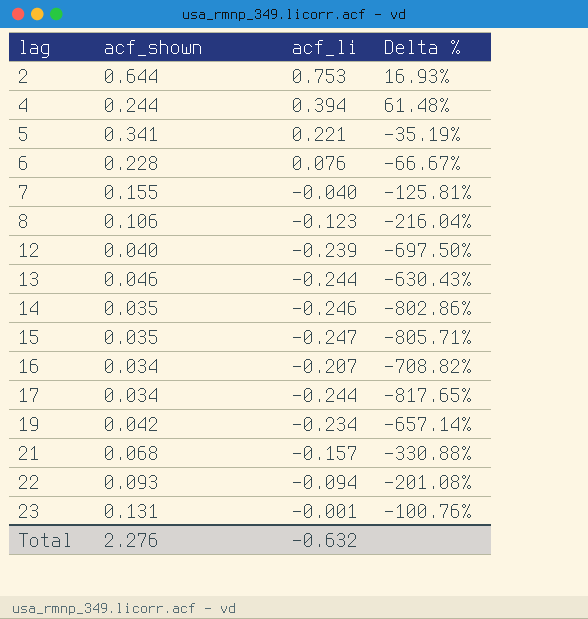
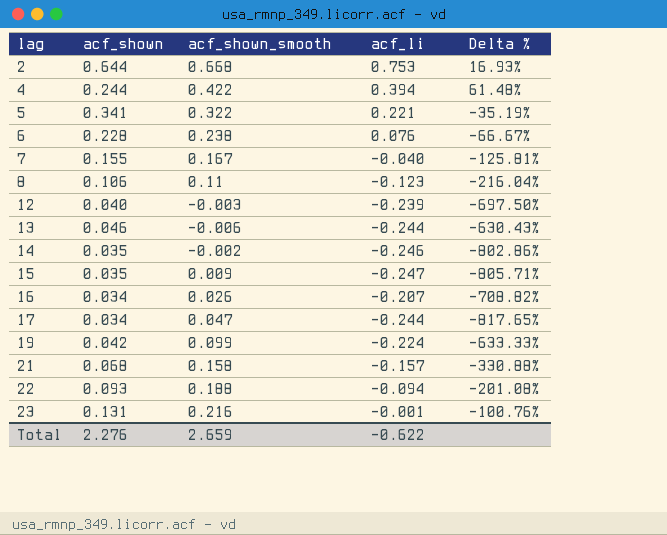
column acf_shown_smooth | position: none -> 3
19 | acf_li: -0.234 -> -0.224
19 | Delta %: -657.14% -> -633.33%
Total | acf_li: -0.632 -> -0.622

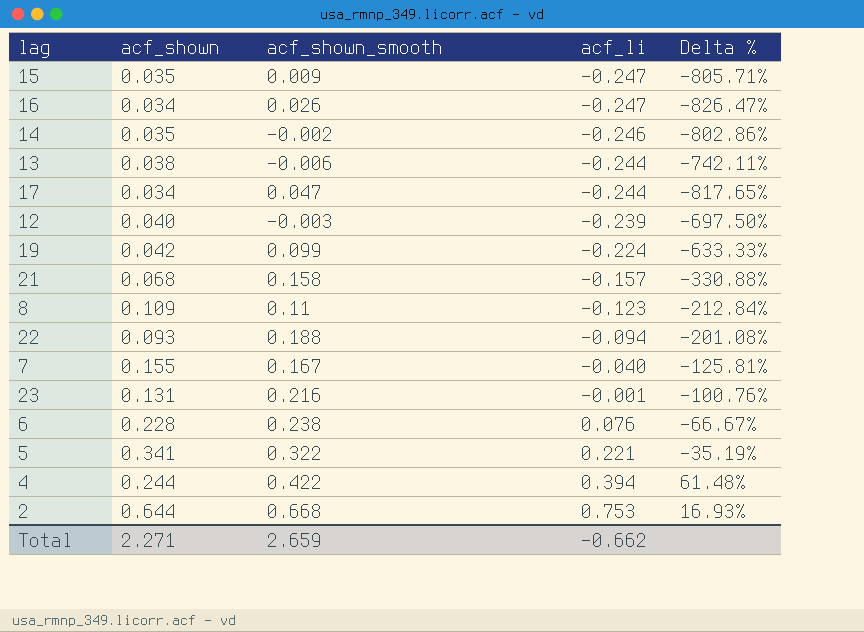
row order: lag ascending -> acf_li ascending
16 | acf_li: -0.207 -> -0.247
16 | Delta %: -708.82% -> -826.47%
13 | acf_shown: 0.046 -> 0.038
13 | Delta %: -630.43% -> -742.11%
8 | acf_shown: 0.106 -> 0.109
8 | Delta %: -216.04% -> -212.84%
Total | acf_shown: 2.276 -> 2.271
Total | acf_li: -0.622 -> -0.662

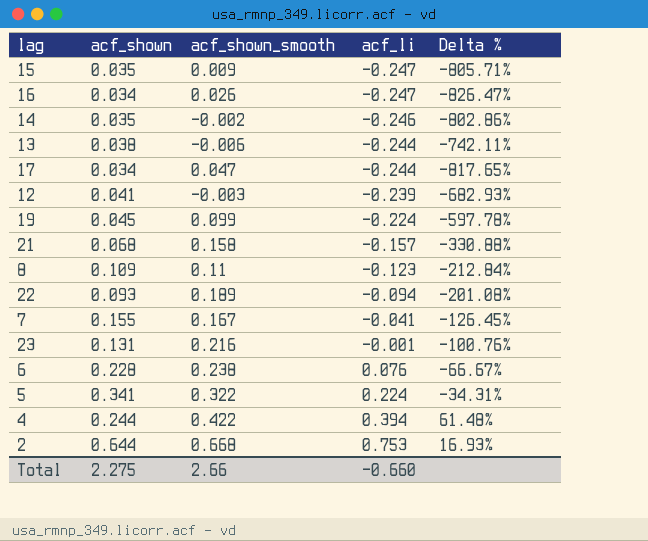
12 | acf_shown: 0.040 -> 0.041
12 | Delta %: -697.50% -> -682.93%
19 | acf_shown: 0.042 -> 0.045
19 | Delta %: -633.33% -> -597.78%
22 | acf_shown_smooth: 0.188 -> 0.189
7 | acf_li: -0.040 -> -0.041
7 | Delta %: -125.81% -> -126.45%
5 | acf_li: 0.221 -> 0.224
5 | Delta %: -35.19% -> -34.31%
Total | acf_shown: 2.271 -> 2.275
Total | acf_shown_smooth: 2.659 -> 2.66
Total | acf_li: -0.662 -> -0.660

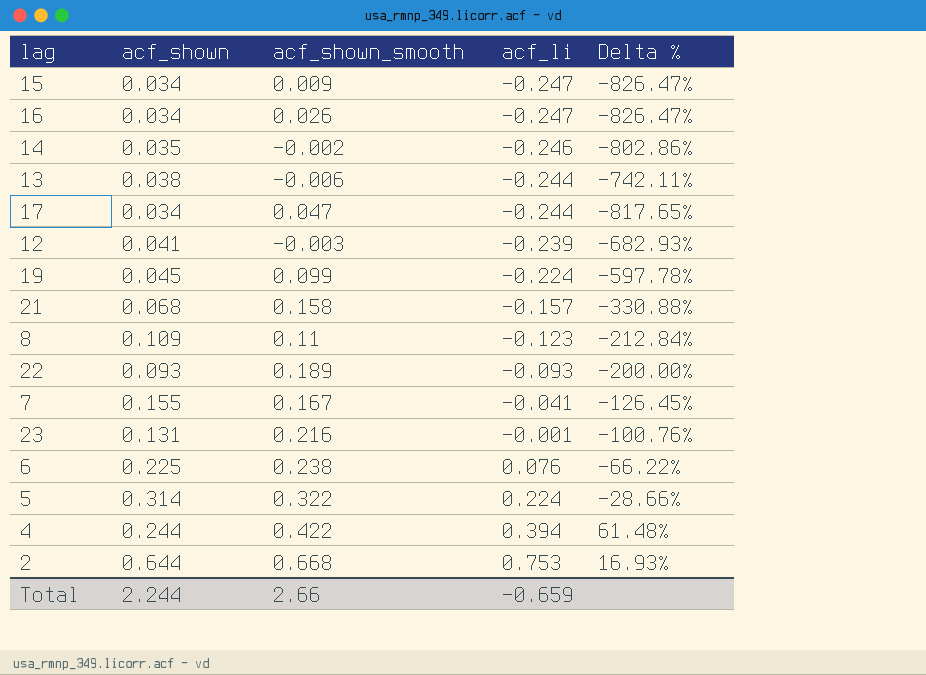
15 | acf_shown: 0.035 -> 0.034
15 | Delta %: -805.71% -> -826.47%
22 | acf_li: -0.094 -> -0.093
22 | Delta %: -201.08% -> -200.00%
6 | acf_shown: 0.228 -> 0.225
6 | Delta %: -66.67% -> -66.22%
5 | acf_shown: 0.341 -> 0.314
5 | Delta %: -34.31% -> -28.66%
Total | acf_shown: 2.275 -> 2.244
Total | acf_li: -0.660 -> -0.659

